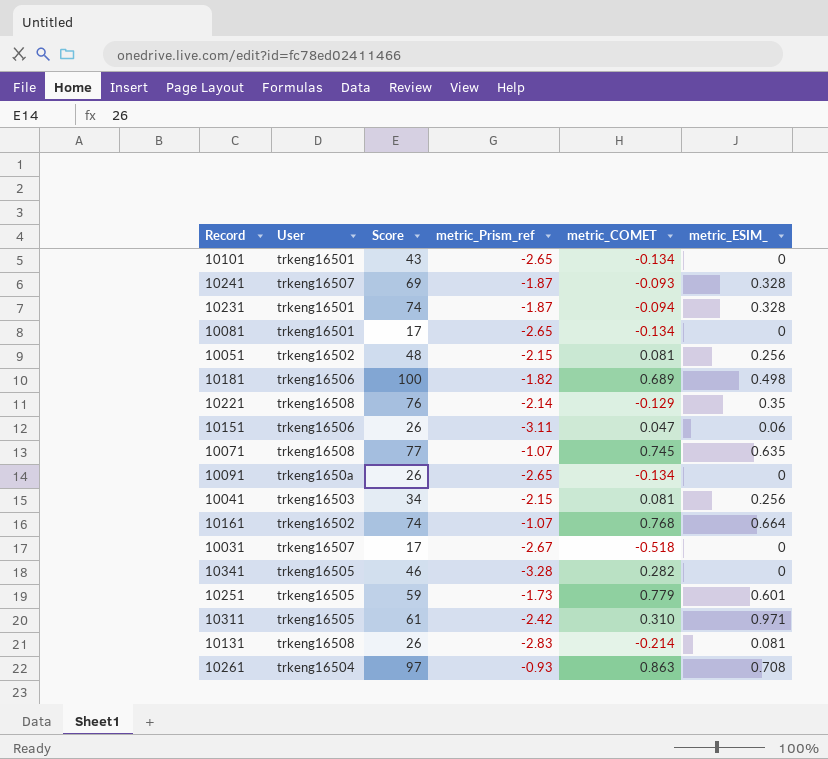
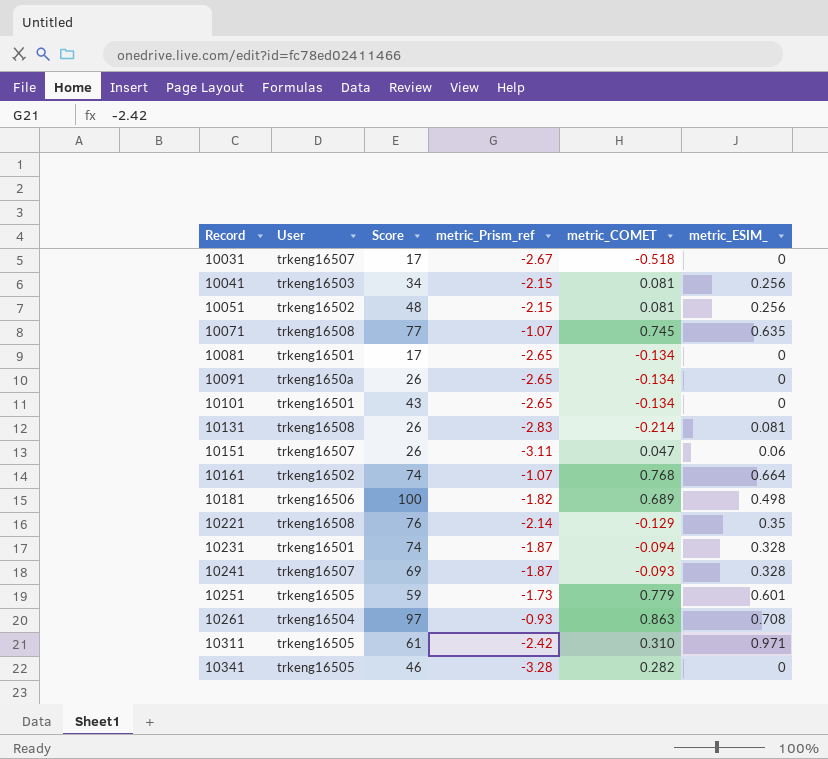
row order: none -> Record ascending
10151 | User: trkeng16506 -> trkeng16507

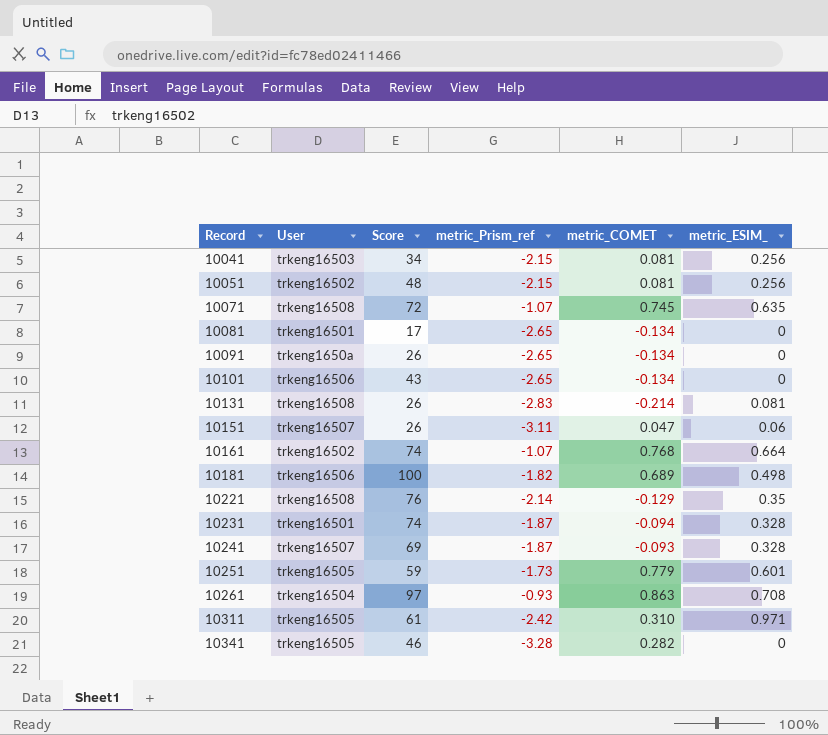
row 10031: trkeng16507 | 17 | -2.67 | -0.518 | 0 -> none
10071 | Score: 77 -> 72
10101 | User: trkeng16501 -> trkeng16506

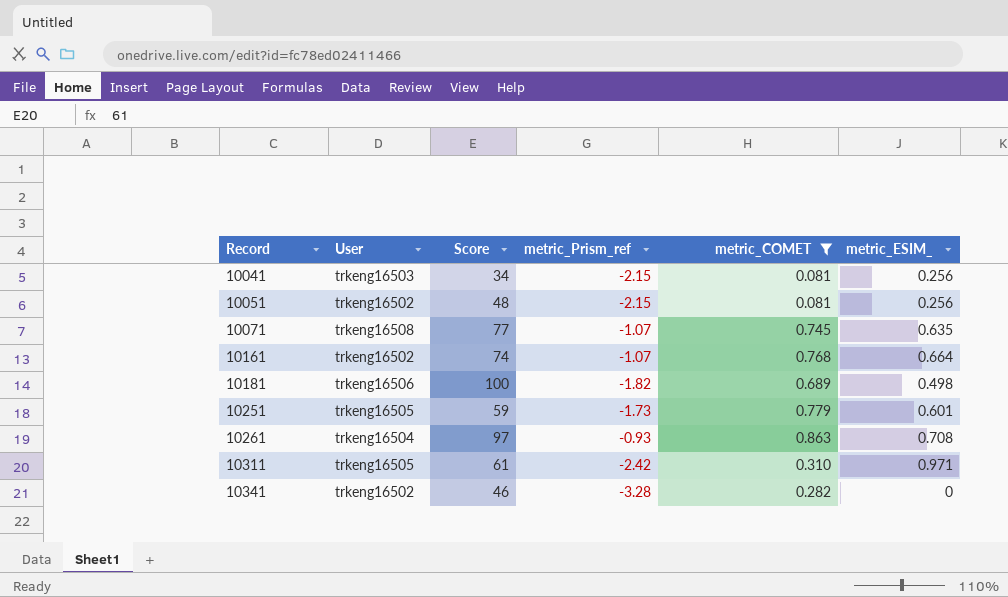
filter: none -> metric_COMET >= 0.081
10071 | Score: 72 -> 77
10341 | User: trkeng16505 -> trkeng16502

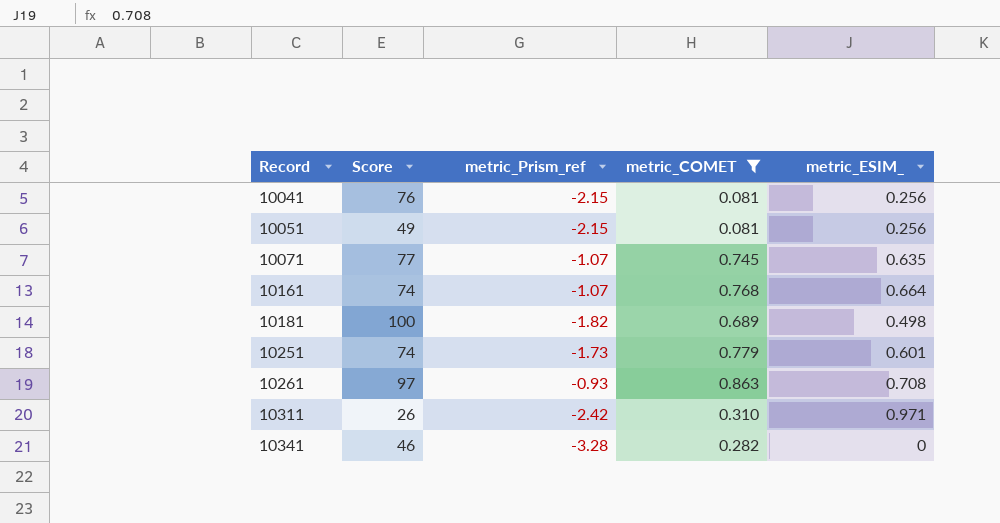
column User | position: 2 -> none
10041 | Score: 34 -> 76
10051 | Score: 48 -> 49
10251 | Score: 59 -> 74
10311 | Score: 61 -> 26

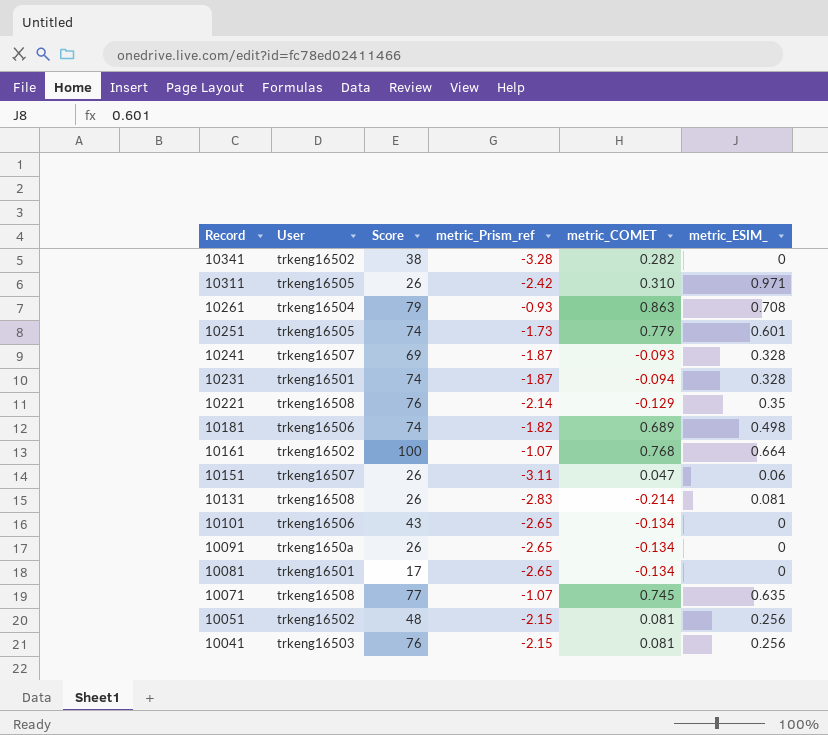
filter: metric_COMET >= 0.081 -> none
row order: Record ascending -> Record descending
column User | position: none -> 2
10341 | Score: 46 -> 38
10261 | Score: 97 -> 79
10181 | Score: 100 -> 74
10161 | Score: 74 -> 100
10051 | Score: 49 -> 48

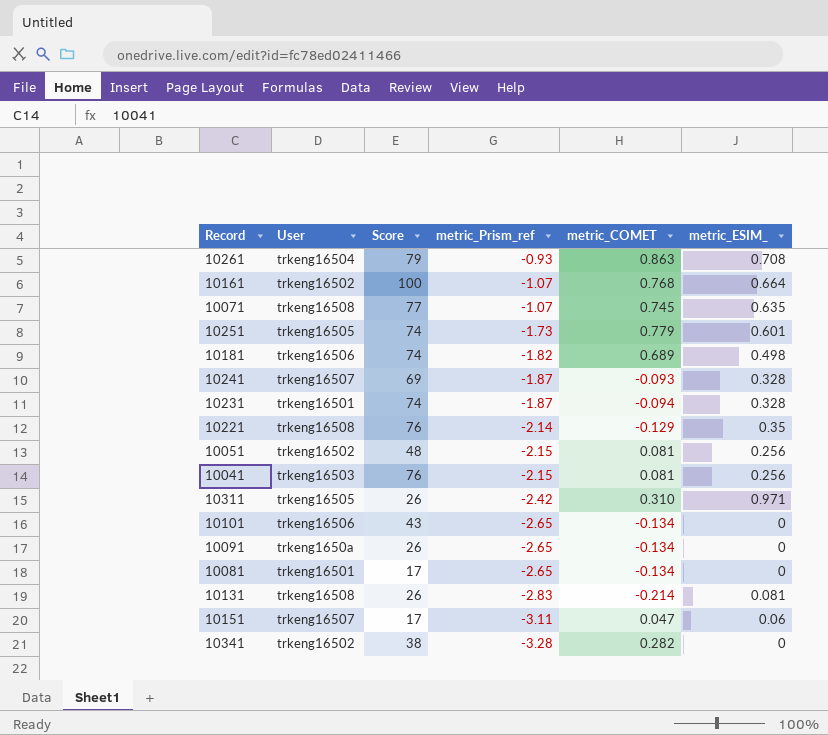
row order: Record descending -> metric_Prism_ref descending
10151 | Score: 26 -> 17

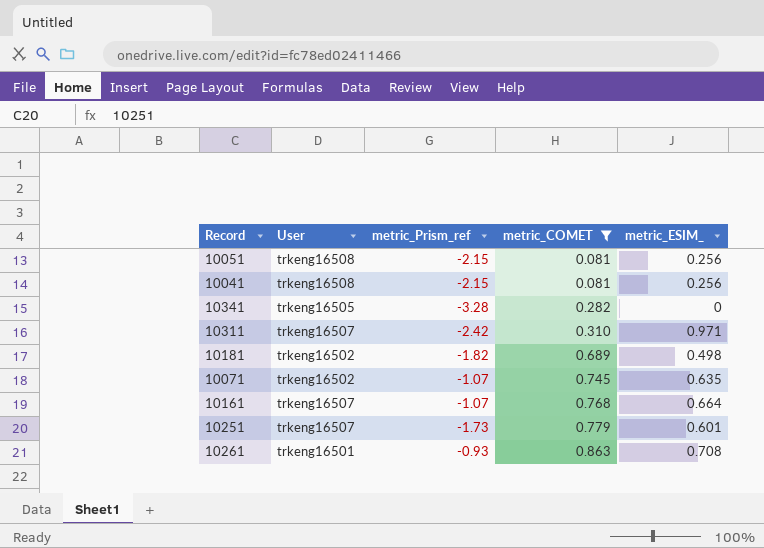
filter: none -> metric_COMET >= 0.081
row order: metric_Prism_ref descending -> metric_COMET ascending
column Score | position: 3 -> none
10051 | User: trkeng16502 -> trkeng16508
10041 | User: trkeng16503 -> trkeng16508
10341 | User: trkeng16502 -> trkeng16505
10311 | User: trkeng16505 -> trkeng16507
10181 | User: trkeng16506 -> trkeng16502
10071 | User: trkeng16508 -> trkeng16502
10161 | User: trkeng16502 -> trkeng16507
10251 | User: trkeng16505 -> trkeng16507
10261 | User: trkeng16504 -> trkeng16501

